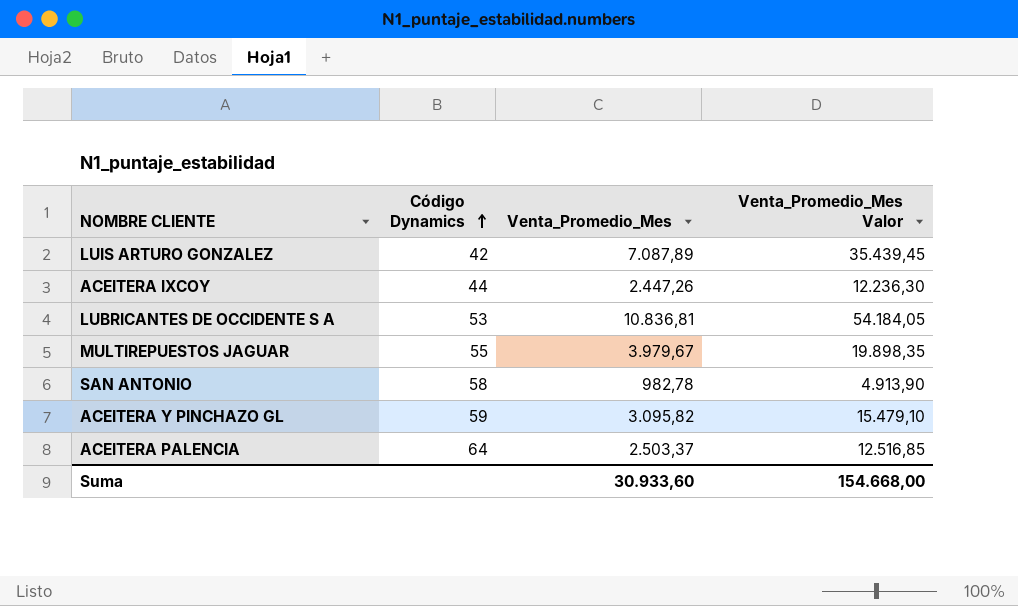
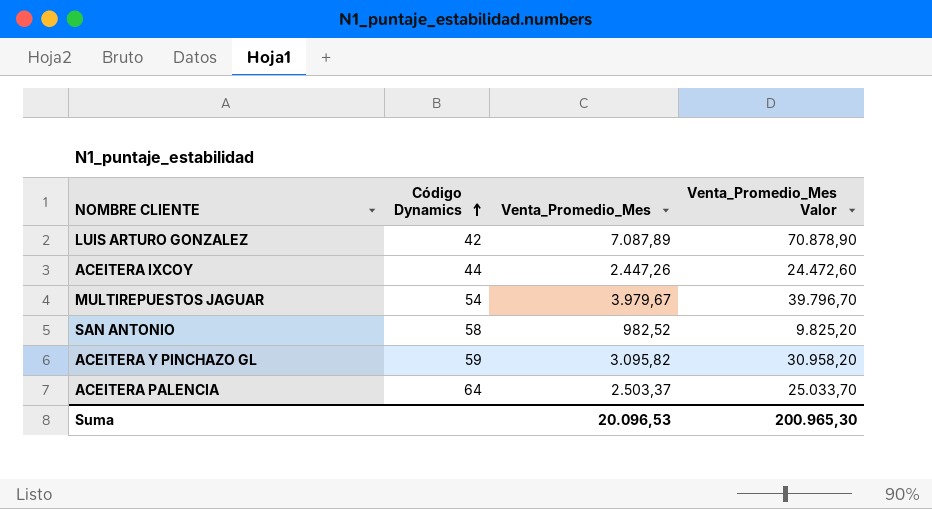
column Venta_Promedio_Mes Valor | formula: [Venta_Promedio_Mes] * 5 -> [Venta_Promedio_Mes] * 10
row LUBRICANTES DE OCCIDENTE S A: 53 | 10.836,81 | 54.184,05 -> none
MULTIREPUESTOS JAGUAR | Código Dynamics: 55 -> 54
SAN ANTONIO | Venta_Promedio_Mes: 982,78 -> 982,52
Suma | Venta_Promedio_Mes: 30.933,60 -> 20.096,53
Suma | Venta_Promedio_Mes Valor: 154.668,00 -> 200.965,30

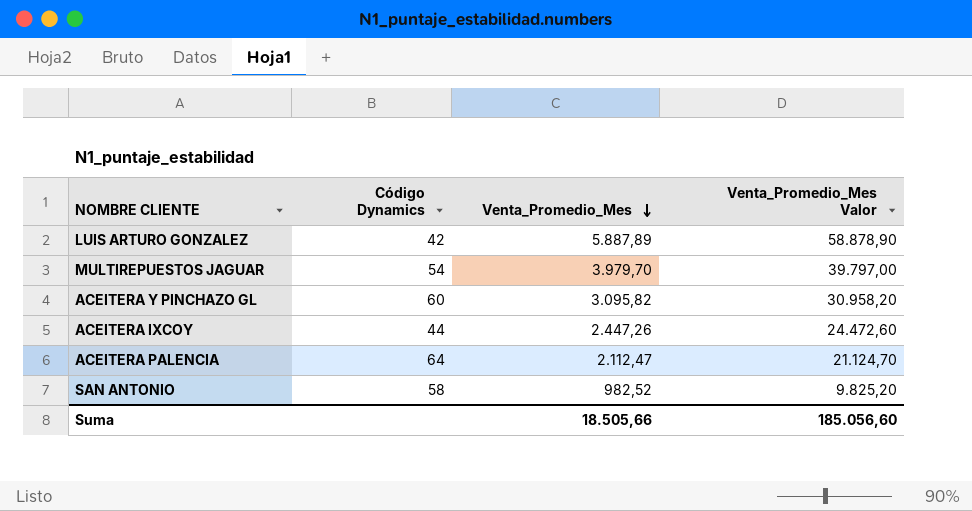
row order: Código Dynamics ascending -> Venta_Promedio_Mes descending
LUIS ARTURO GONZALEZ | Venta_Promedio_Mes: 7.087,89 -> 5.887,89
LUIS ARTURO GONZALEZ | Venta_Promedio_Mes Valor: 70.878,90 -> 58.878,90
MULTIREPUESTOS JAGUAR | Venta_Promedio_Mes: 3.979,67 -> 3.979,70
MULTIREPUESTOS JAGUAR | Venta_Promedio_Mes Valor: 39.796,70 -> 39.797,00
ACEITERA Y PINCHAZO GL | Código Dynamics: 59 -> 60
ACEITERA PALENCIA | Venta_Promedio_Mes: 2.503,37 -> 2.112,47
ACEITERA PALENCIA | Venta_Promedio_Mes Valor: 25.033,70 -> 21.124,70
Suma | Venta_Promedio_Mes: 20.096,53 -> 18.505,66
Suma | Venta_Promedio_Mes Valor: 200.965,30 -> 185.056,60

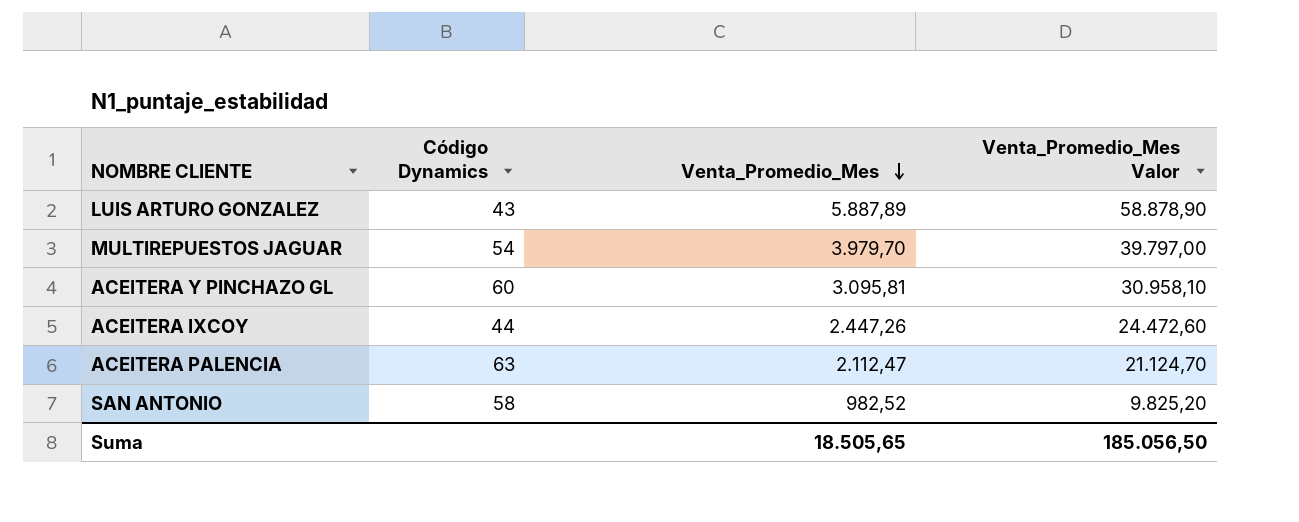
LUIS ARTURO GONZALEZ | Código Dynamics: 42 -> 43
ACEITERA Y PINCHAZO GL | Venta_Promedio_Mes: 3.095,82 -> 3.095,81
ACEITERA Y PINCHAZO GL | Venta_Promedio_Mes Valor: 30.958,20 -> 30.958,10
ACEITERA PALENCIA | Código Dynamics: 64 -> 63
Suma | Venta_Promedio_Mes: 18.505,66 -> 18.505,65
Suma | Venta_Promedio_Mes Valor: 185.056,60 -> 185.056,50

